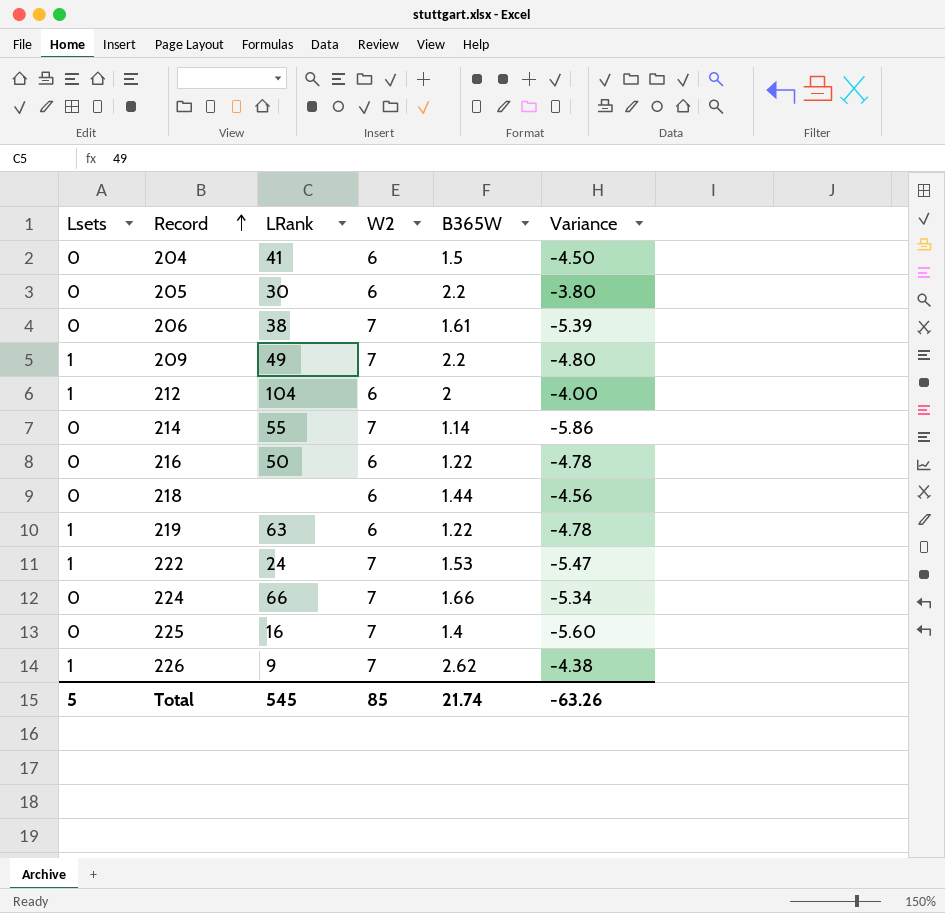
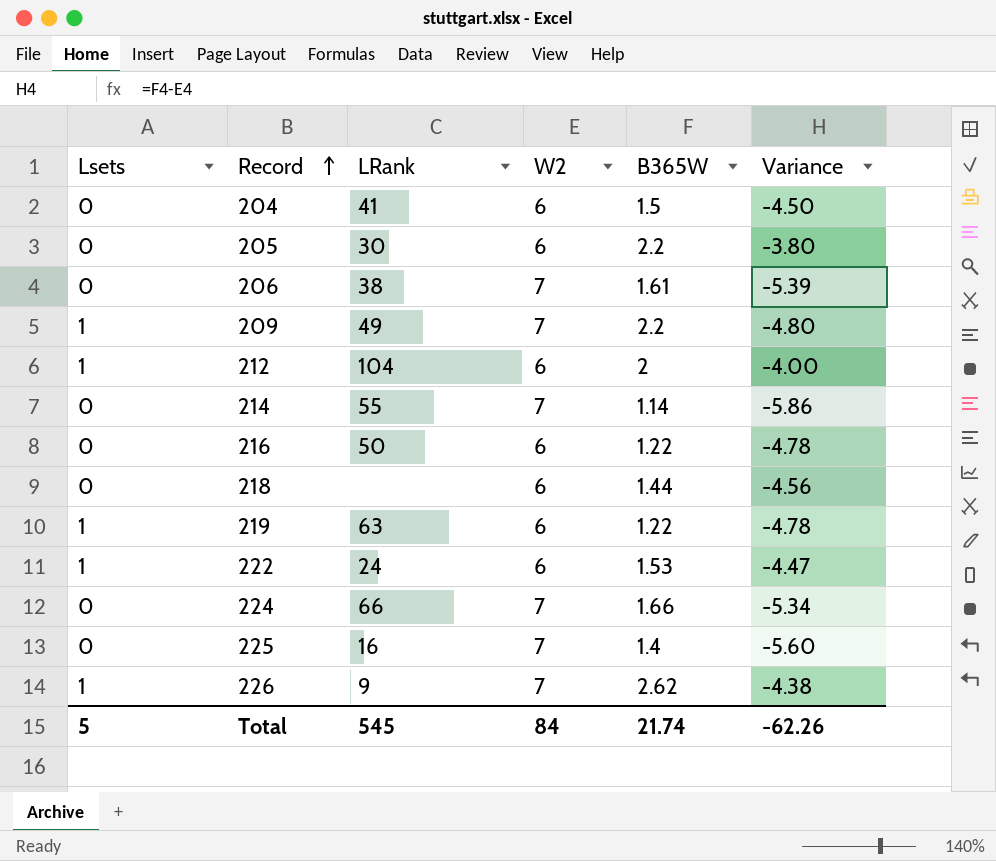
222 | W2: 7 -> 6
222 | Variance: -5.47 -> -4.47
Total | W2: 85 -> 84
Total | Variance: -63.26 -> -62.26

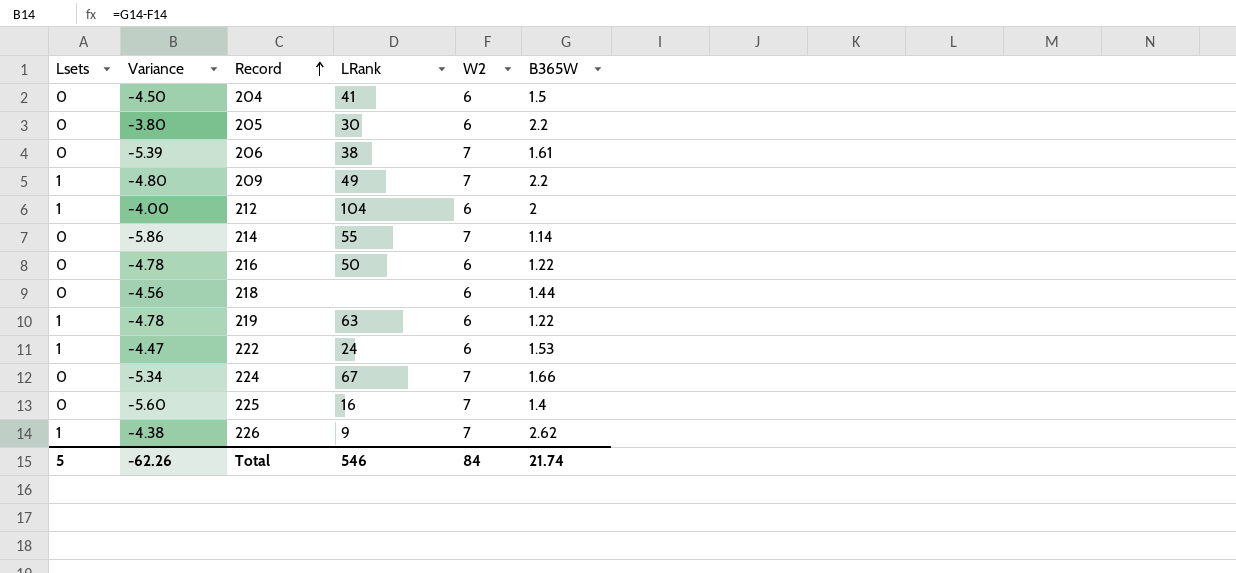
column Variance | position: 6 -> 2
224 | LRank: 66 -> 67
Total | LRank: 545 -> 546

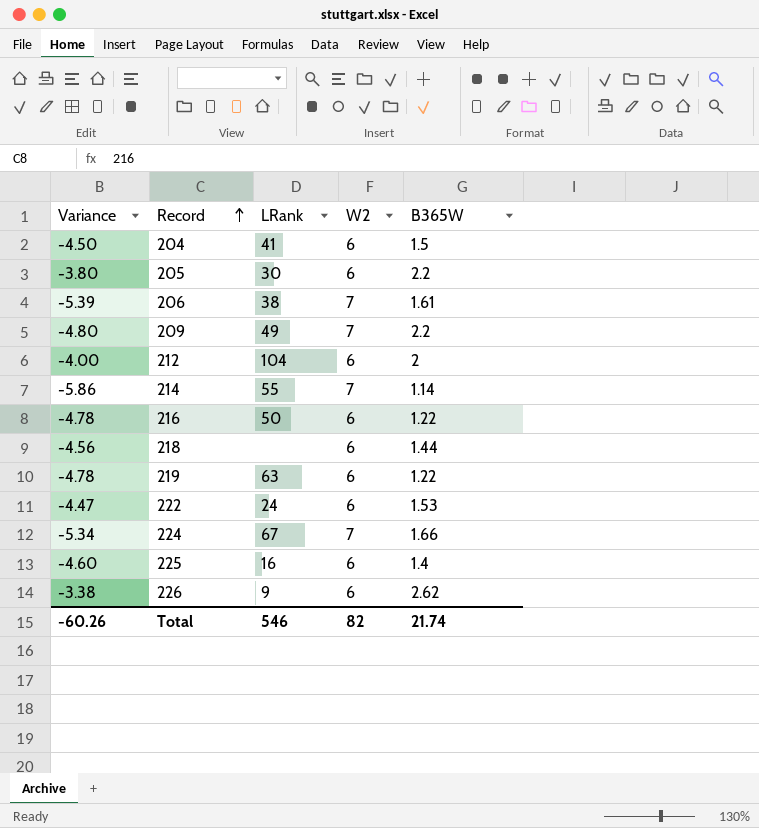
column Lsets | position: 1 -> none
225 | Variance: -5.60 -> -4.60
225 | W2: 7 -> 6
226 | Variance: -4.38 -> -3.38
226 | W2: 7 -> 6
Total | Variance: -62.26 -> -60.26
Total | W2: 84 -> 82

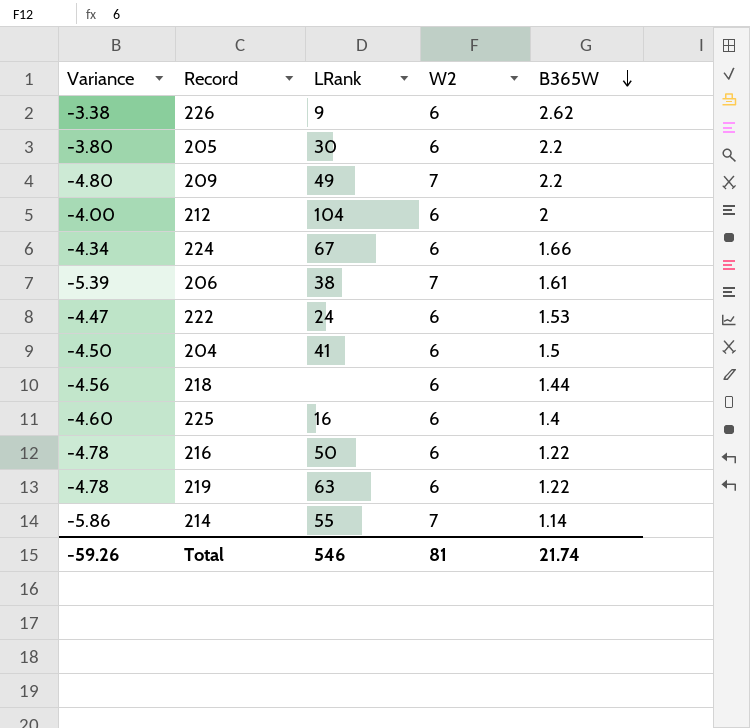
row order: Record ascending -> B365W descending
224 | Variance: -5.34 -> -4.34
224 | W2: 7 -> 6
Total | Variance: -60.26 -> -59.26
Total | W2: 82 -> 81

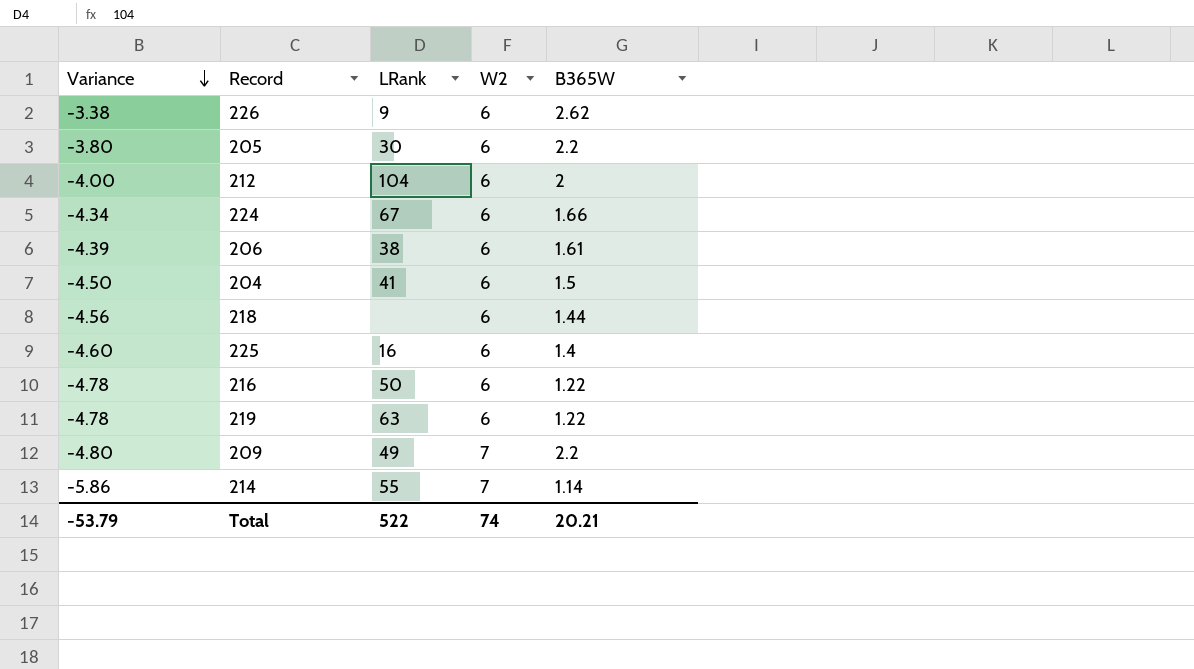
row order: B365W descending -> Variance descending
row 222: -4.47 | 24 | 6 | 1.53 -> none
206 | Variance: -5.39 -> -4.39
206 | W2: 7 -> 6
Total | Variance: -59.26 -> -53.79
Total | LRank: 546 -> 522
Total | W2: 81 -> 74
Total | B365W: 21.74 -> 20.21

